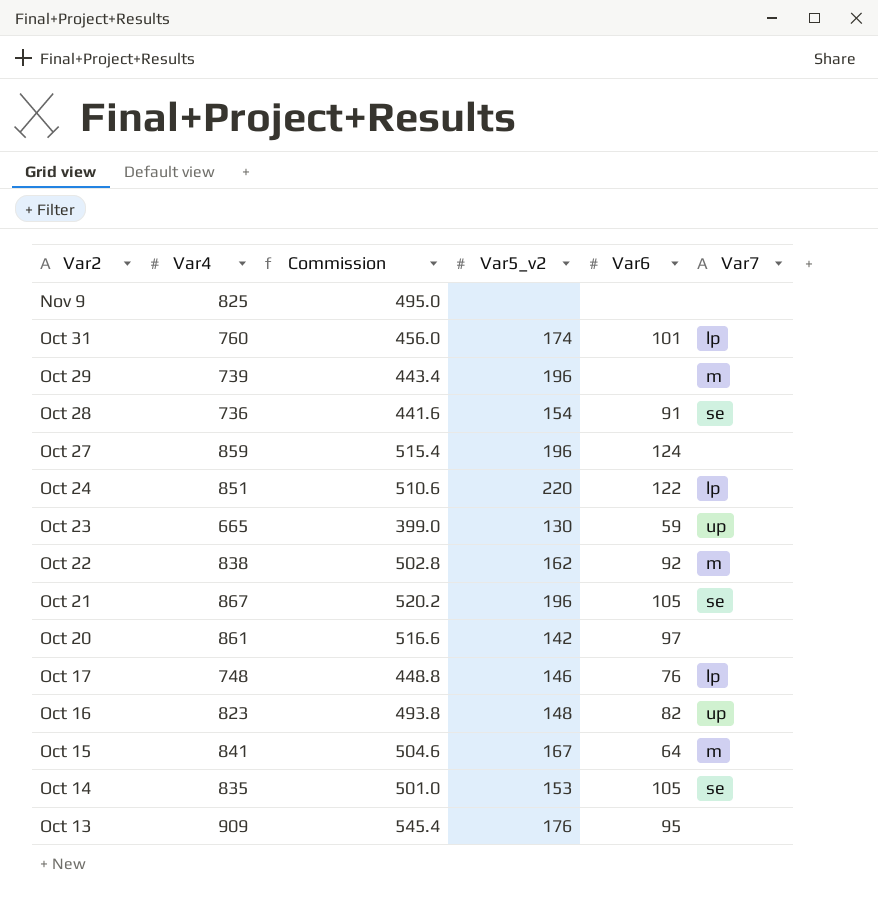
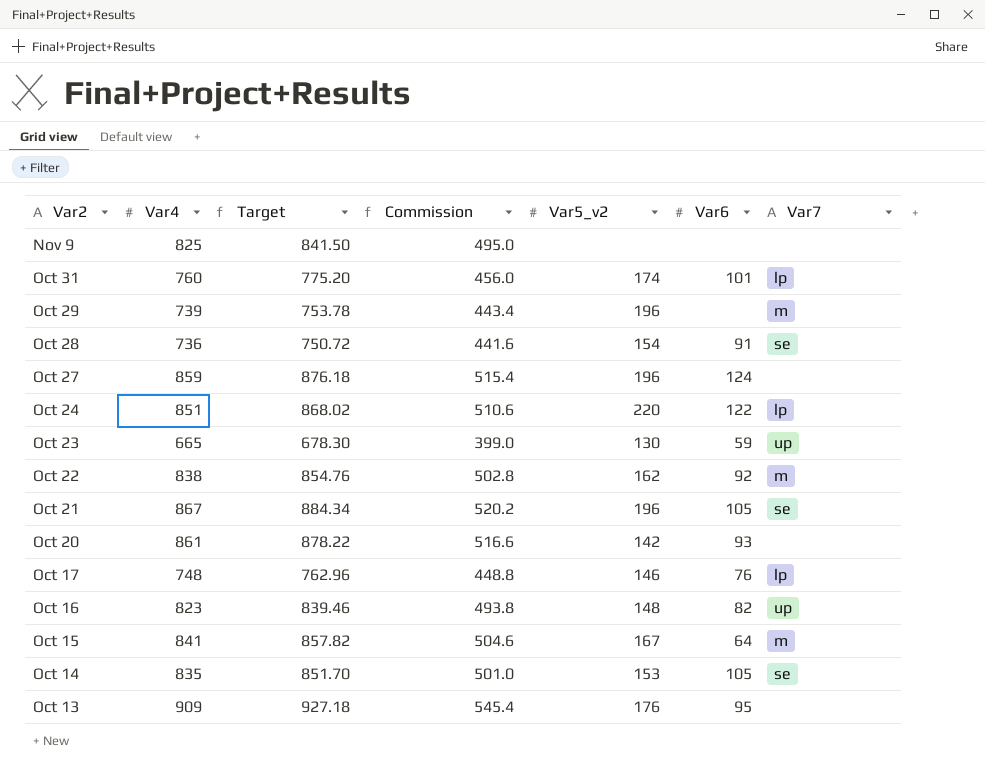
column Target | formula: none -> [Var4] * 1.02
Oct 20 | Var6: 97 -> 93

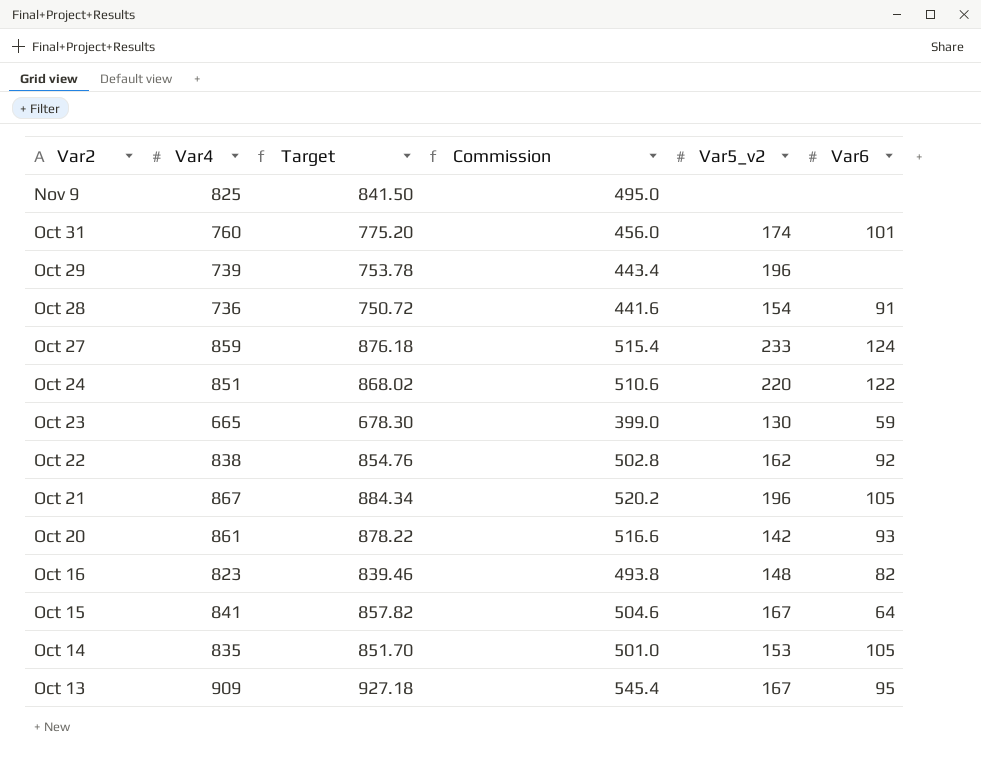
column Var7 | position: 7 -> none
row Oct 17: 748 | 762.96 | 448.8 | 146 | 76 | lp -> none
Oct 27 | Var5_v2: 196 -> 233
Oct 13 | Var5_v2: 176 -> 167

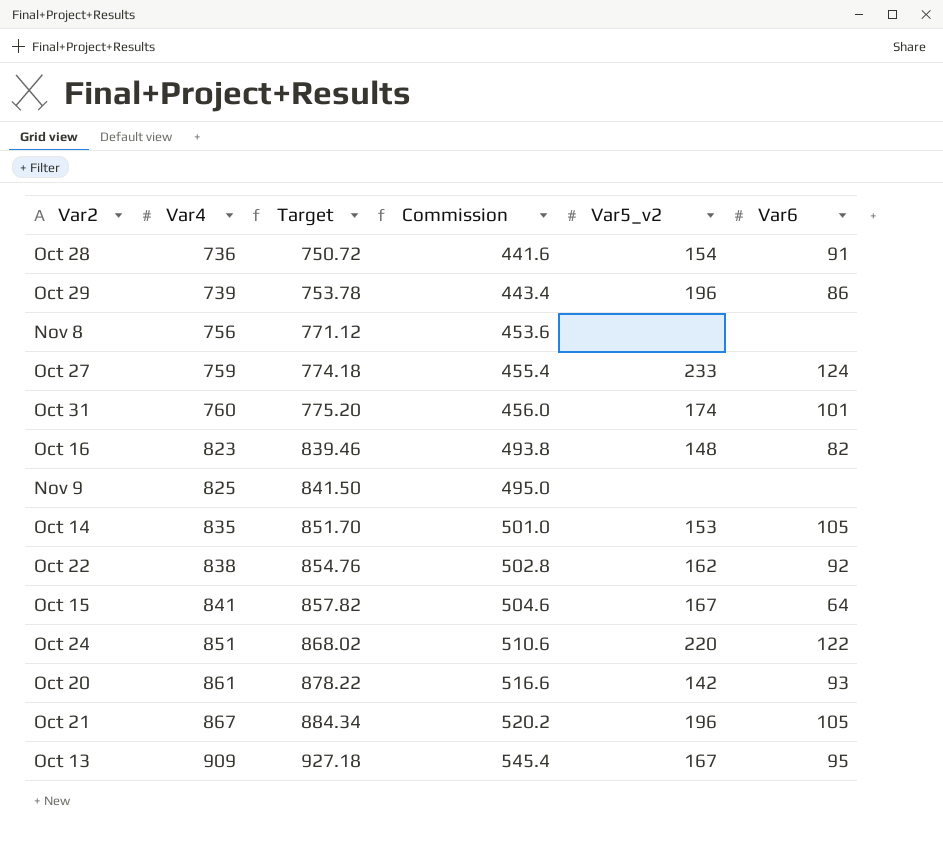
row order: Var2 descending -> Var4 ascending
row Oct 23: 665 | 678.30 | 399.0 | 130 | 59 -> none
Oct 29 | Var6: none -> 86
row Nov 8: none -> 756 | 771.12 | 453.6 | none | none
Oct 27 | Var4: 859 -> 759
Oct 27 | Target: 876.18 -> 774.18
Oct 27 | Commission: 515.4 -> 455.4

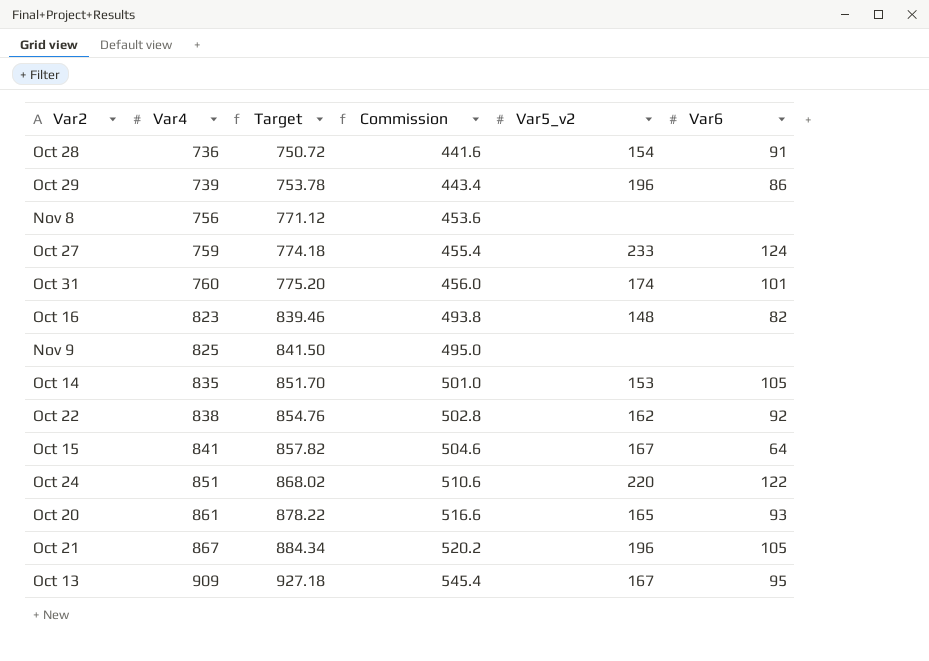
Oct 20 | Var5_v2: 142 -> 165

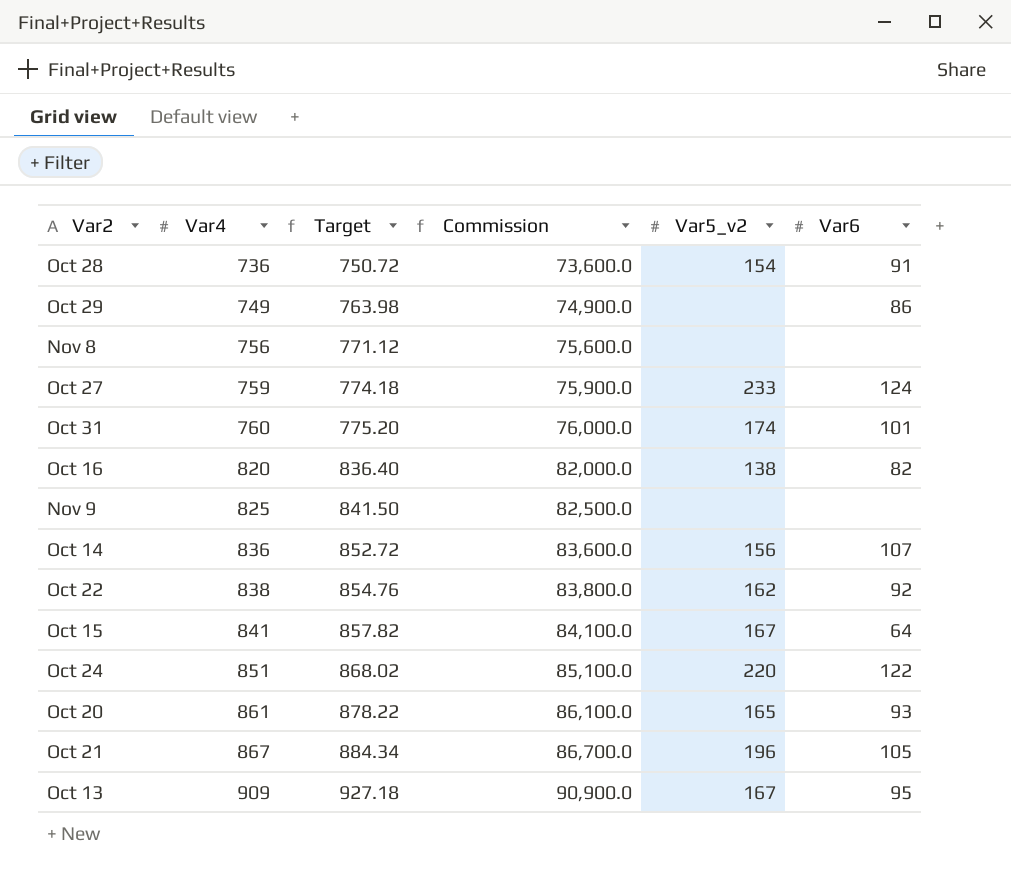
column Commission | formula: [Var4] * 0.6 -> [Var4] * 100
Oct 29 | Var4: 739 -> 749
Oct 29 | Target: 753.78 -> 763.98
Oct 29 | Var5_v2: 196 -> none
Oct 16 | Var4: 823 -> 820
Oct 16 | Target: 839.46 -> 836.40
Oct 16 | Var5_v2: 148 -> 138
Oct 14 | Var4: 835 -> 836
Oct 14 | Target: 851.70 -> 852.72
Oct 14 | Var5_v2: 153 -> 156
Oct 14 | Var6: 105 -> 107

